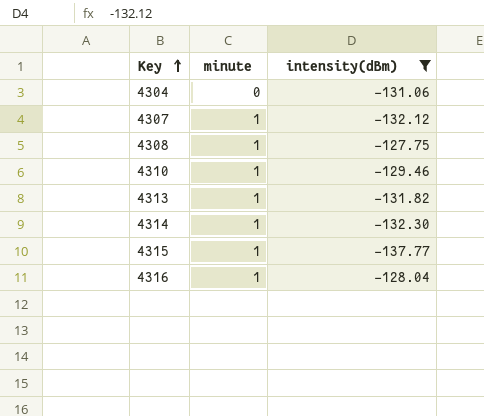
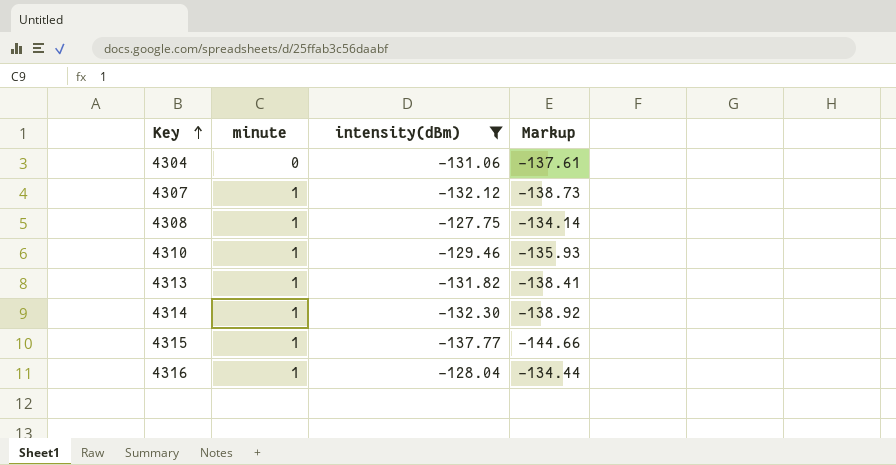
column Markup | formula: none -> [intensity(dBm)] * 1.05

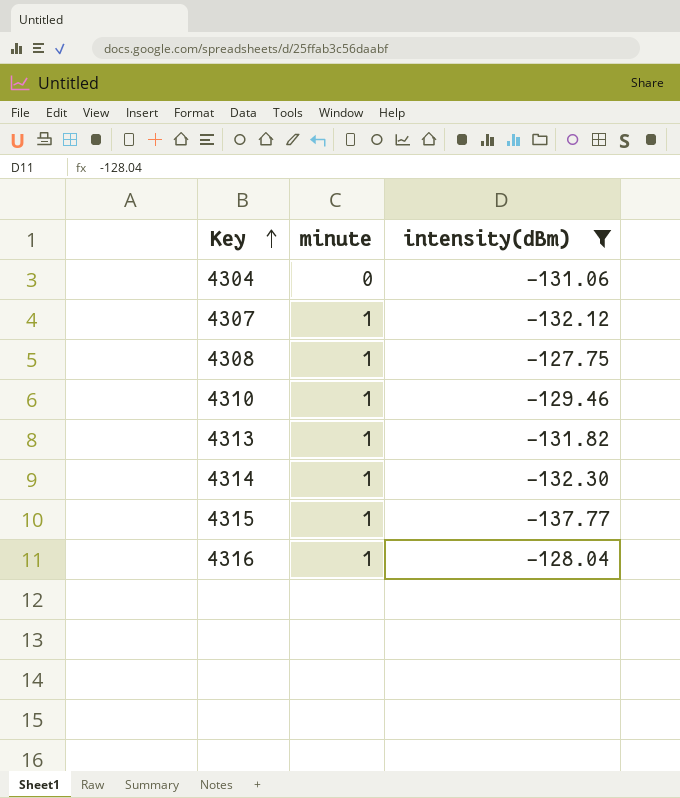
column Markup | formula: [intensity(dBm)] * 1.05 -> none

